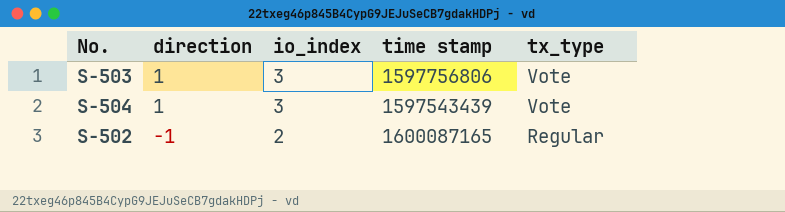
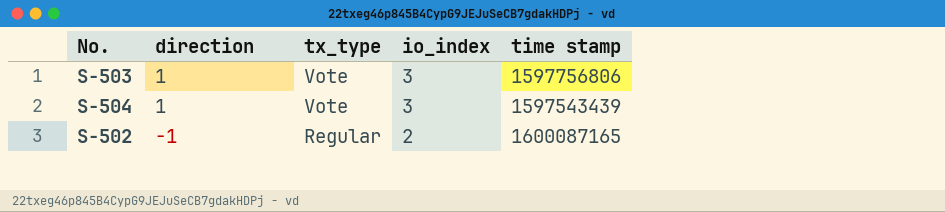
column tx_type | position: 5 -> 3

